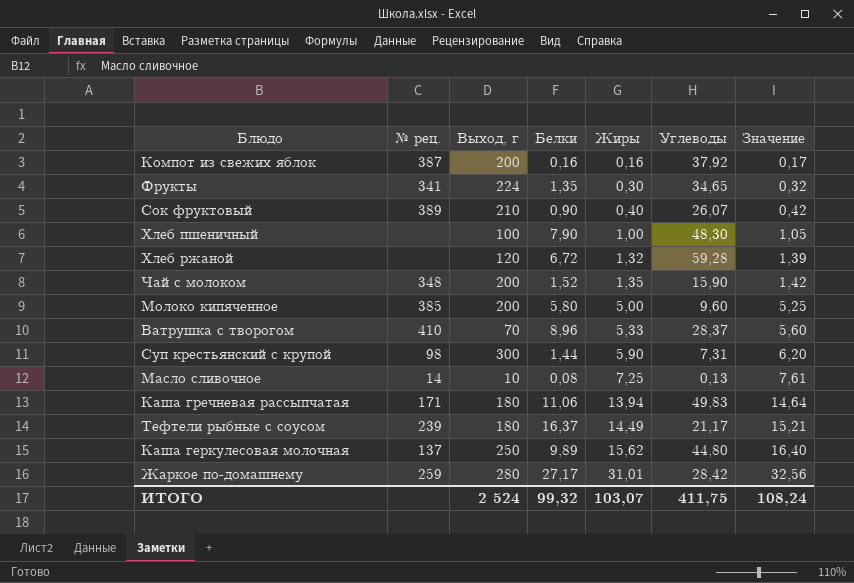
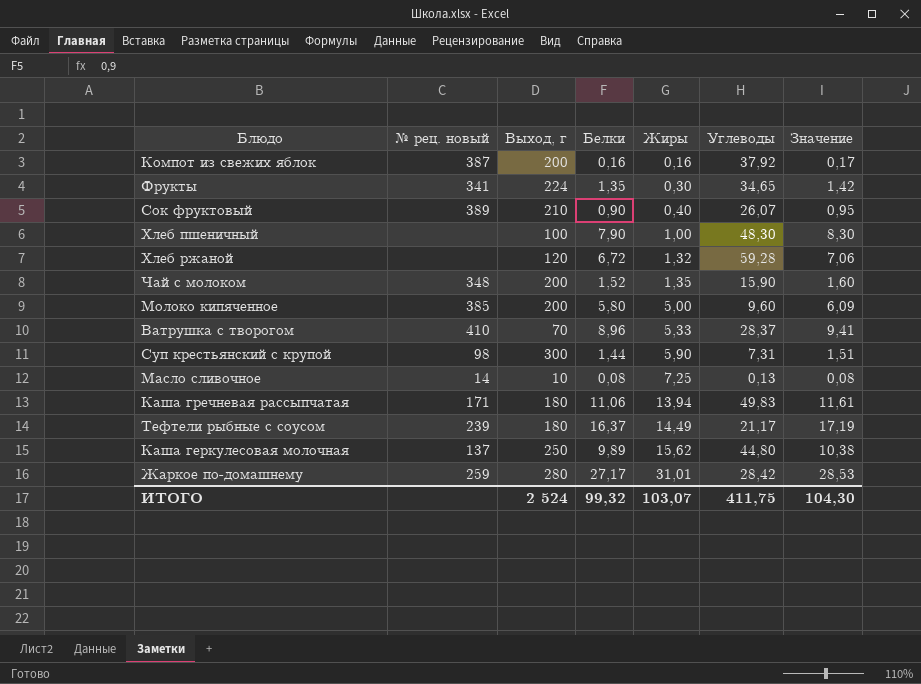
column name: № рец. -> № рец. новый
column Значение | formula: [Жиры] * 1,05 -> [Белки] * 1,05
ИТОГО | Значение: 108,24 -> 104,30

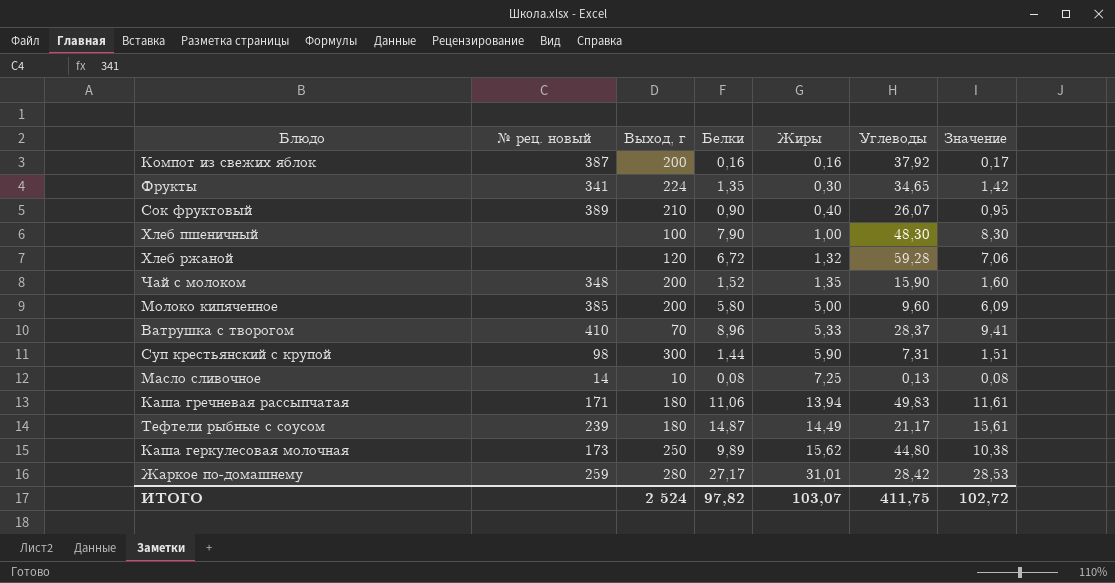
Тефтели рыбные с соусом | Белки: 16,37 -> 14,87
Тефтели рыбные с соусом | Значение: 17,19 -> 15,61
Каша геркулесовая молочная | № рец. новый: 137 -> 173
ИТОГО | Белки: 99,32 -> 97,82
ИТОГО | Значение: 104,30 -> 102,72

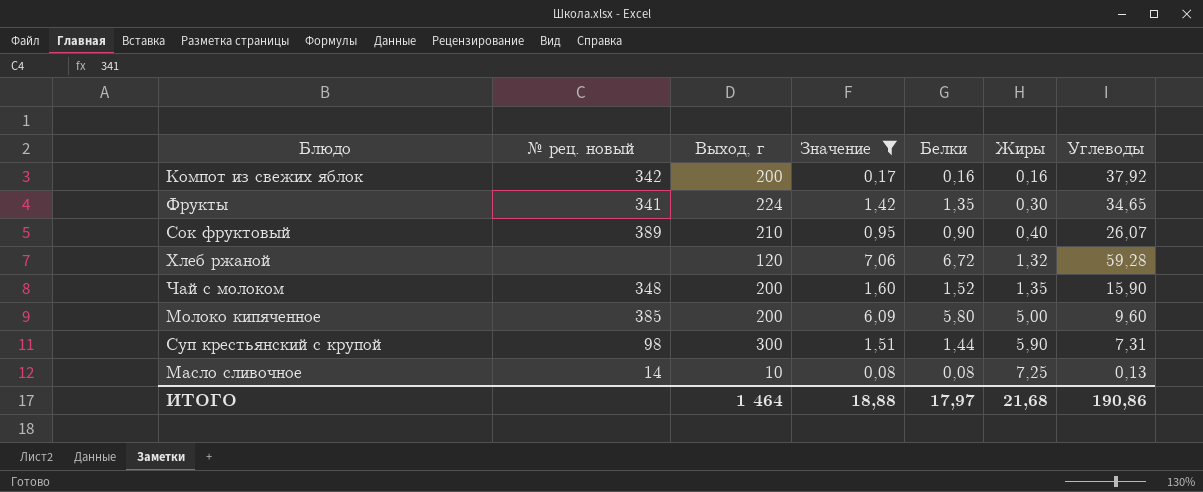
filter: none -> Значение <= 7,06
column Значение | position: 7 -> 4
Компот из свежих яблок | № рец. новый: 387 -> 342
ИТОГО | Выход, г: 2 524 -> 1 464
ИТОГО | Значение: 102,72 -> 18,88
ИТОГО | Белки: 97,82 -> 17,97
ИТОГО | Жиры: 103,07 -> 21,68
ИТОГО | Углеводы: 411,75 -> 190,86

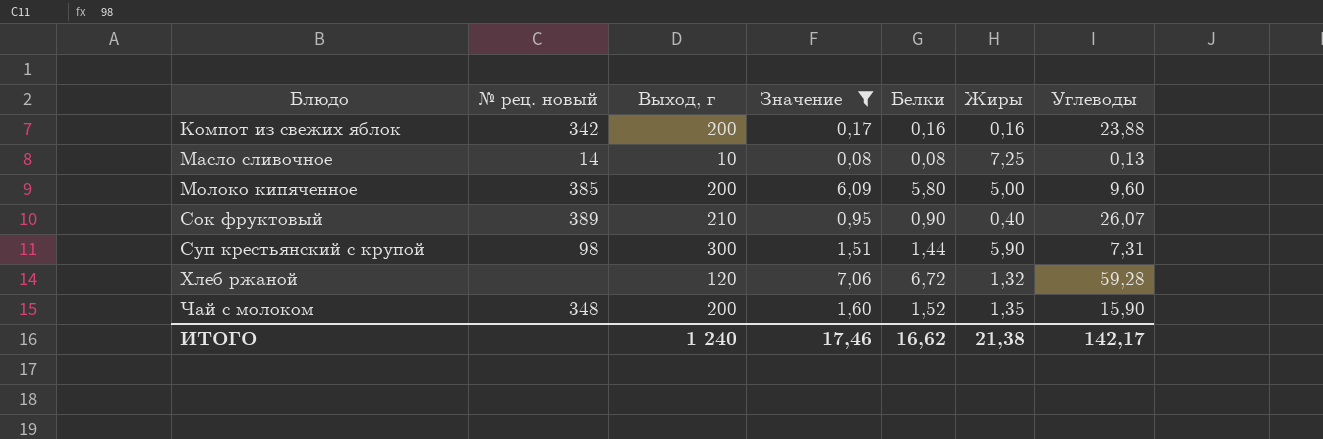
row order: Жиры ascending -> Блюдо ascending
row Фрукты: 341 | 224 | 1,42 | 1,35 | 0,30 | 34,65 -> none
Компот из свежих яблок | Углеводы: 37,92 -> 23,88
ИТОГО | Выход, г: 1 464 -> 1 240
ИТОГО | Значение: 18,88 -> 17,46
ИТОГО | Белки: 17,97 -> 16,62
ИТОГО | Жиры: 21,68 -> 21,38
ИТОГО | Углеводы: 190,86 -> 142,17

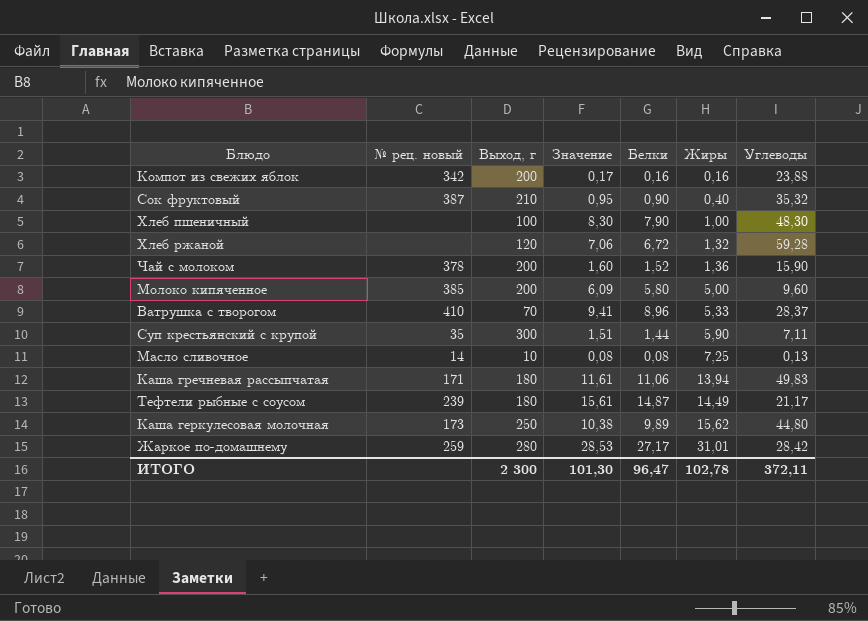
filter: Значение <= 7,06 -> none
row order: Блюдо ascending -> Жиры ascending
Сок фруктовый | № рец. новый: 389 -> 387
Сок фруктовый | Углеводы: 26,07 -> 35,32
Чай с молоком | № рец. новый: 348 -> 378
Чай с молоком | Жиры: 1,35 -> 1,36
Суп крестьянский с крупой | № рец. новый: 98 -> 35
Суп крестьянский с крупой | Углеводы: 7,31 -> 7,11
ИТОГО | Выход, г: 1 240 -> 2 300
ИТОГО | Значение: 17,46 -> 101,30
ИТОГО | Белки: 16,62 -> 96,47
ИТОГО | Жиры: 21,38 -> 102,78
ИТОГО | Углеводы: 142,17 -> 372,11

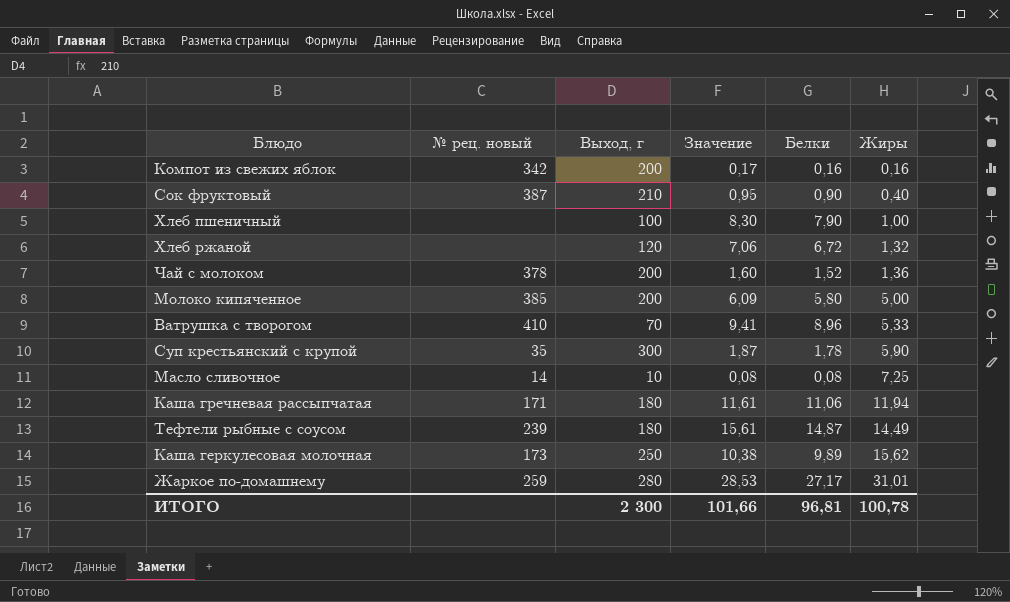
column Углеводы | position: 7 -> none
Суп крестьянский с крупой | Значение: 1,51 -> 1,87
Суп крестьянский с крупой | Белки: 1,44 -> 1,78
Каша гречневая рассыпчатая | Жиры: 13,94 -> 11,94
ИТОГО | Значение: 101,30 -> 101,66
ИТОГО | Белки: 96,47 -> 96,81
ИТОГО | Жиры: 102,78 -> 100,78

